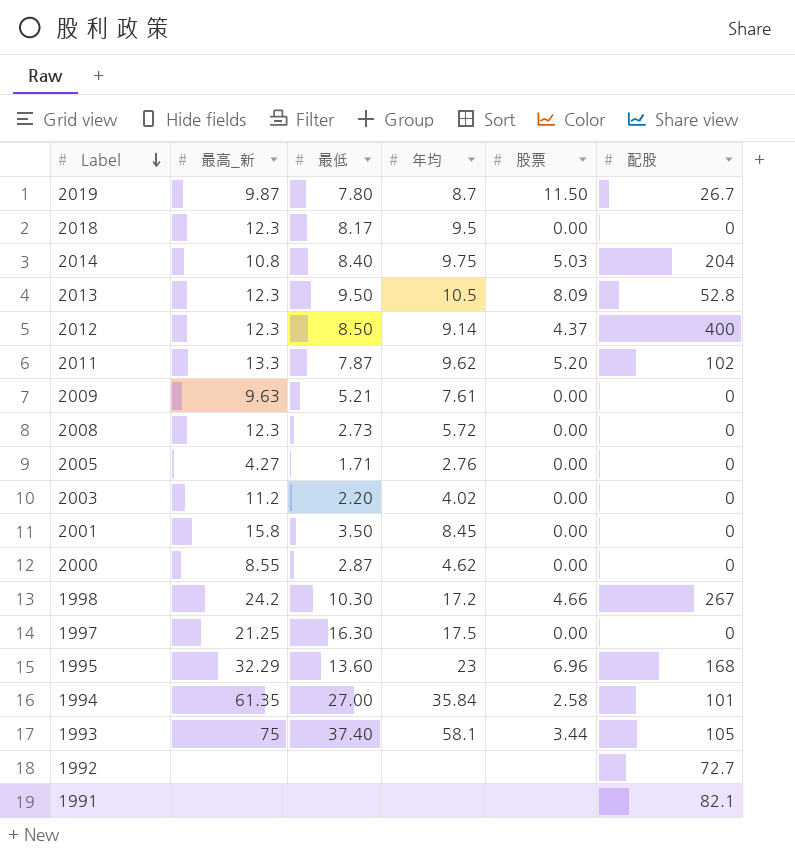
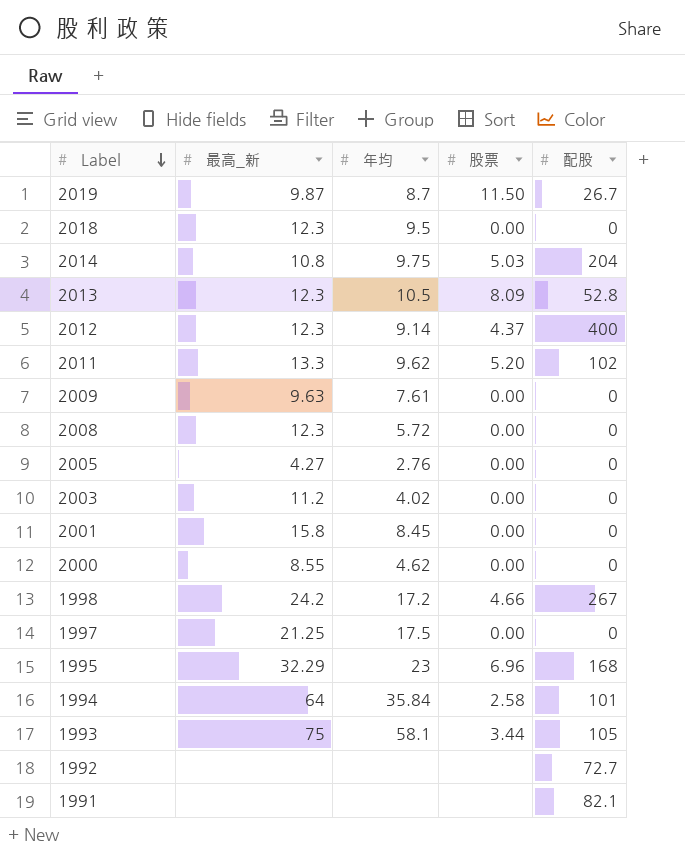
column 最低 | position: 3 -> none
1994 | 最高_新: 61.35 -> 64

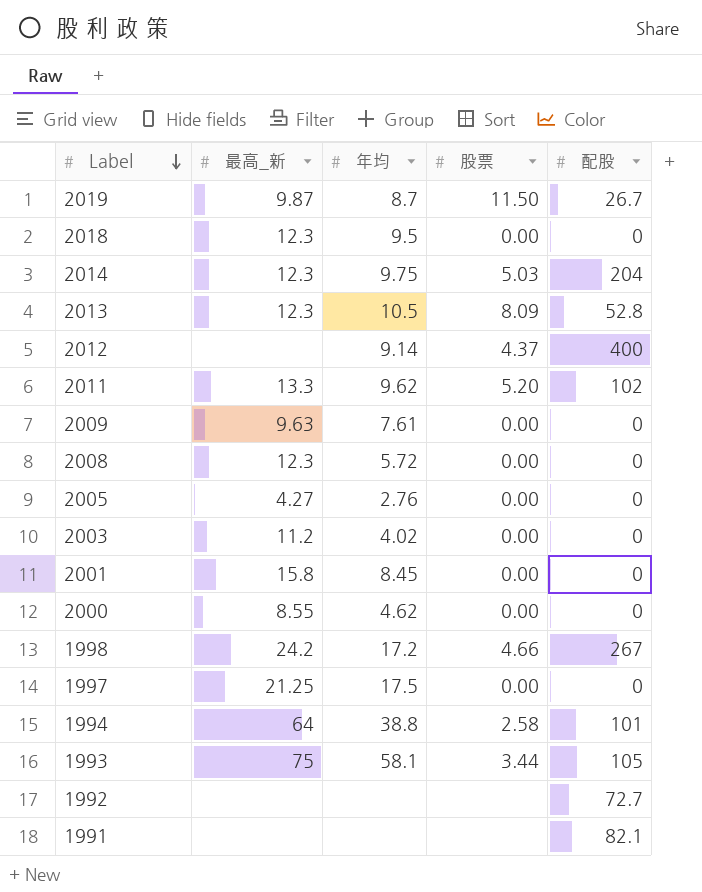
row 1995: 32.29 | 23 | 6.96 | 168 -> none
2014 | 最高_新: 10.8 -> 12.3
2012 | 最高_新: 12.3 -> none
1994 | 年均: 35.84 -> 38.8

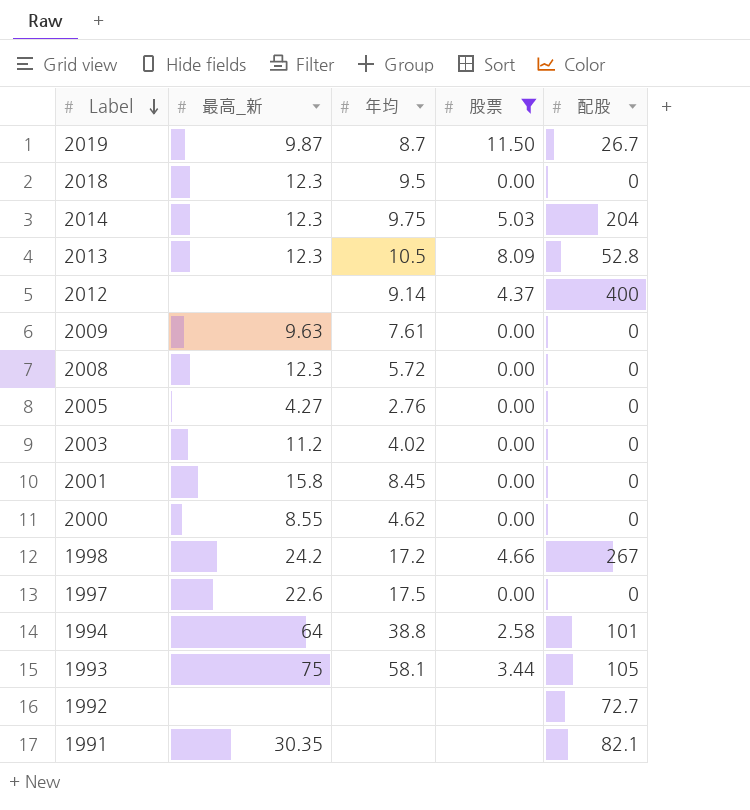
filter: none -> 股票 != 5.20
1997 | 最高_新: 21.25 -> 22.6
1991 | 最高_新: none -> 30.35

